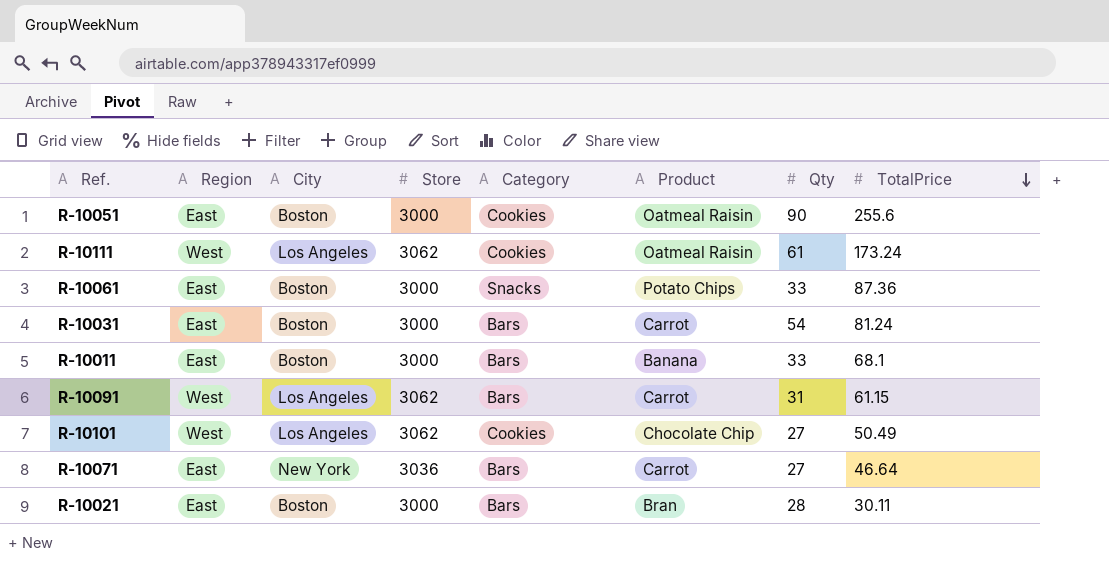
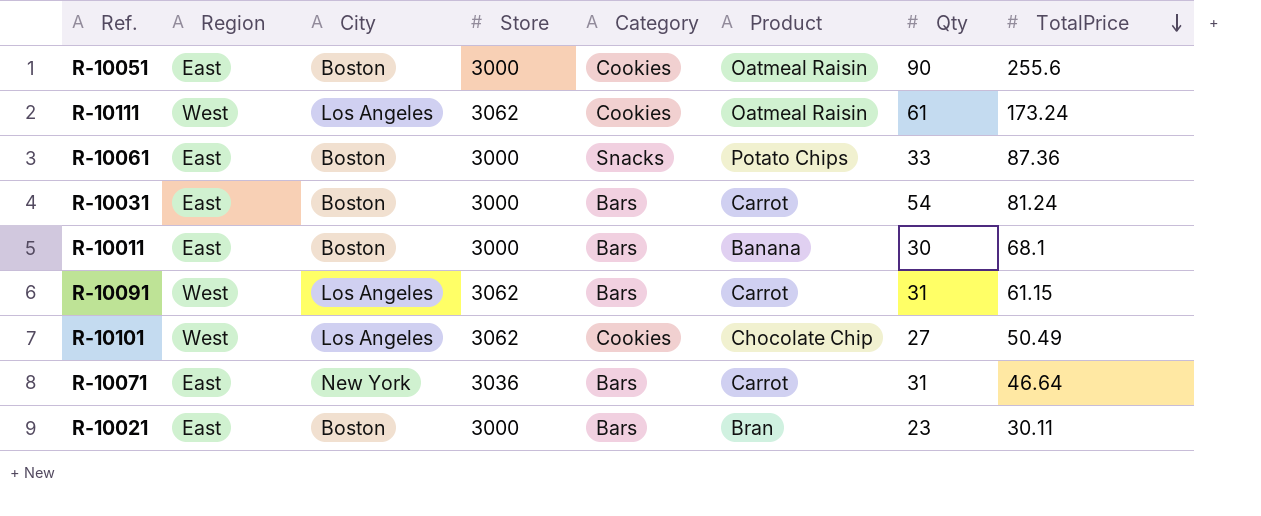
R-10011 | Qty: 33 -> 30
R-10071 | Qty: 27 -> 31
R-10021 | Qty: 28 -> 23

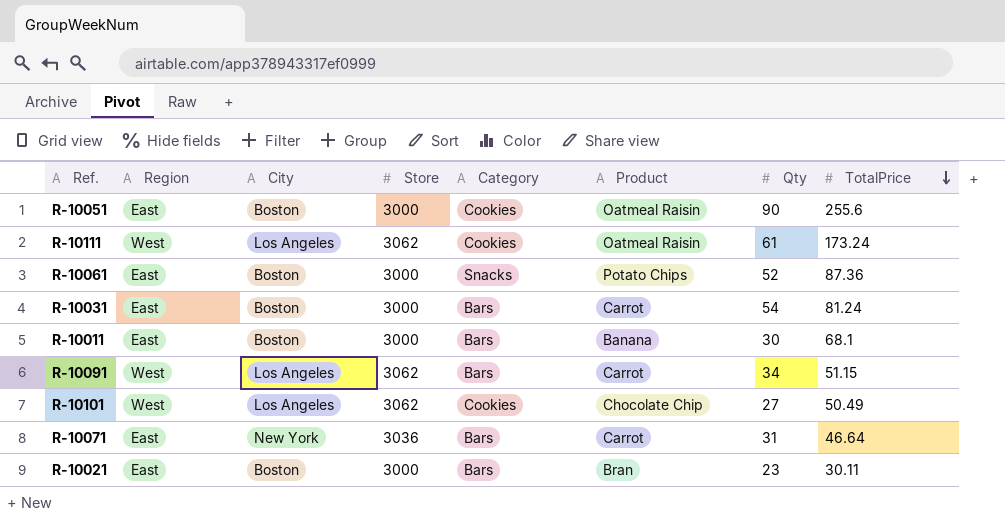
R-10061 | Qty: 33 -> 52
R-10091 | Qty: 31 -> 34
R-10091 | TotalPrice: 61.15 -> 51.15

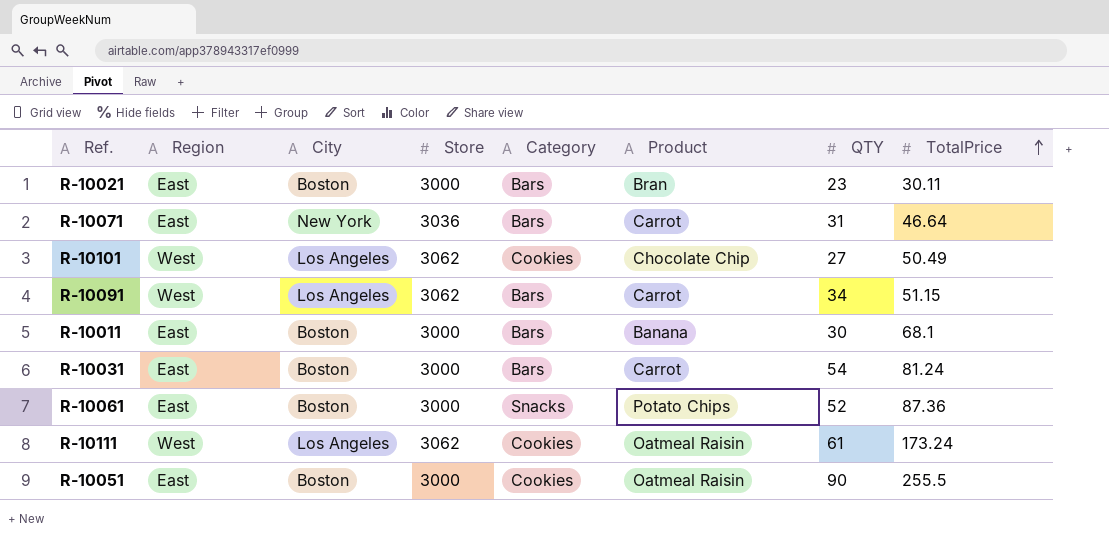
row order: TotalPrice descending -> TotalPrice ascending
column name: Qty -> QTY
R-10051 | TotalPrice: 255.6 -> 255.5

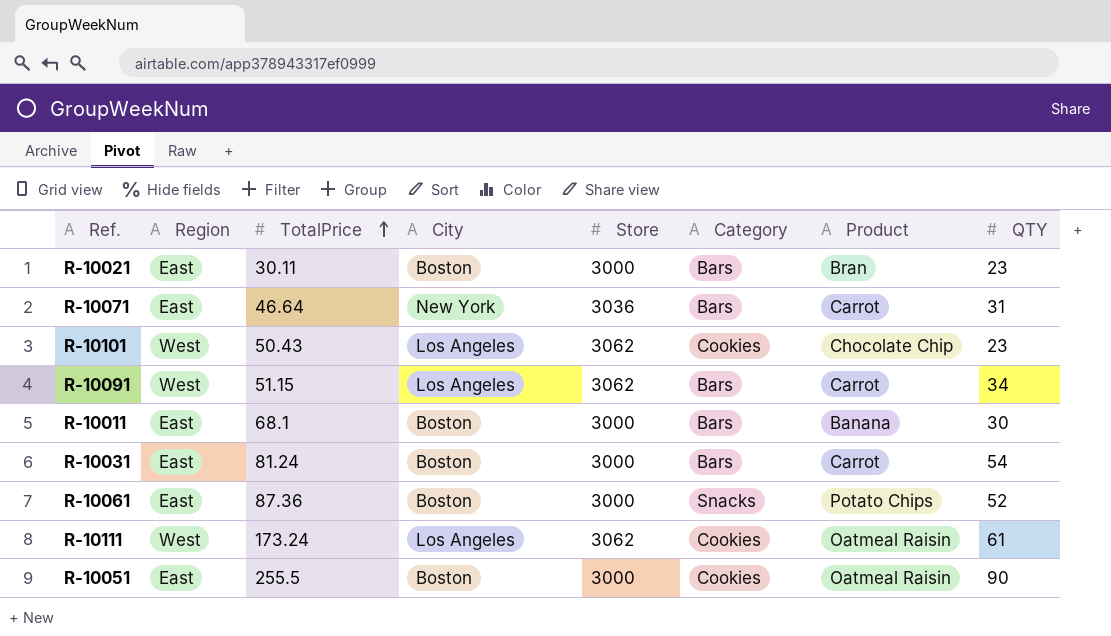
column TotalPrice | position: 8 -> 3
R-10101 | TotalPrice: 50.49 -> 50.43
R-10101 | QTY: 27 -> 23

